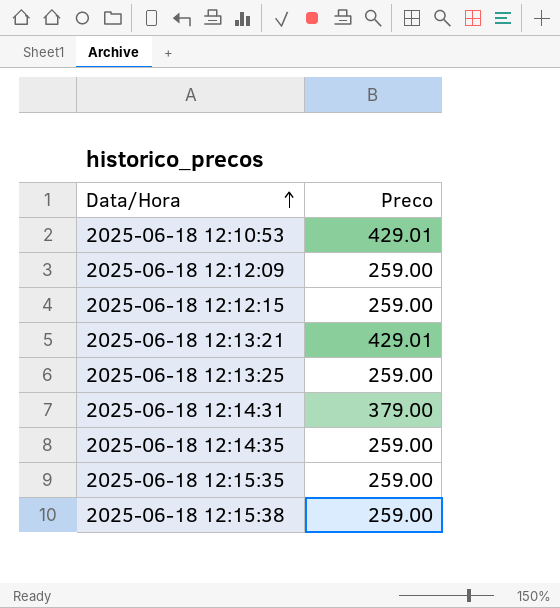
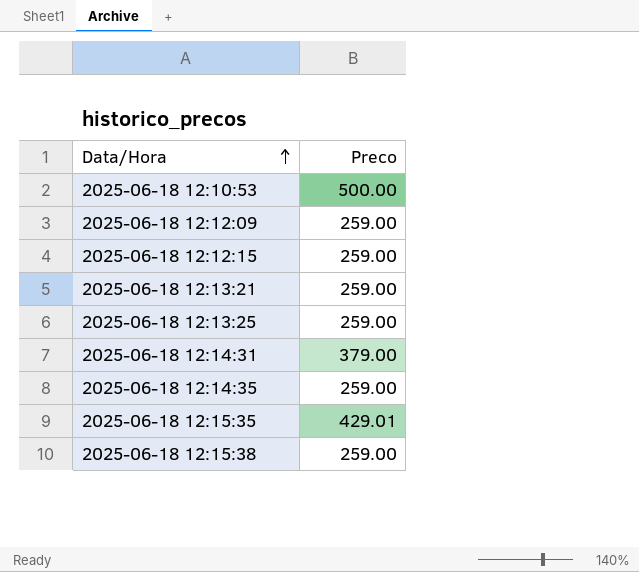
2025-06-18 12:10:53 | Preco: 429.01 -> 500.00
2025-06-18 12:13:21 | Preco: 429.01 -> 259.00
2025-06-18 12:15:35 | Preco: 259.00 -> 429.01

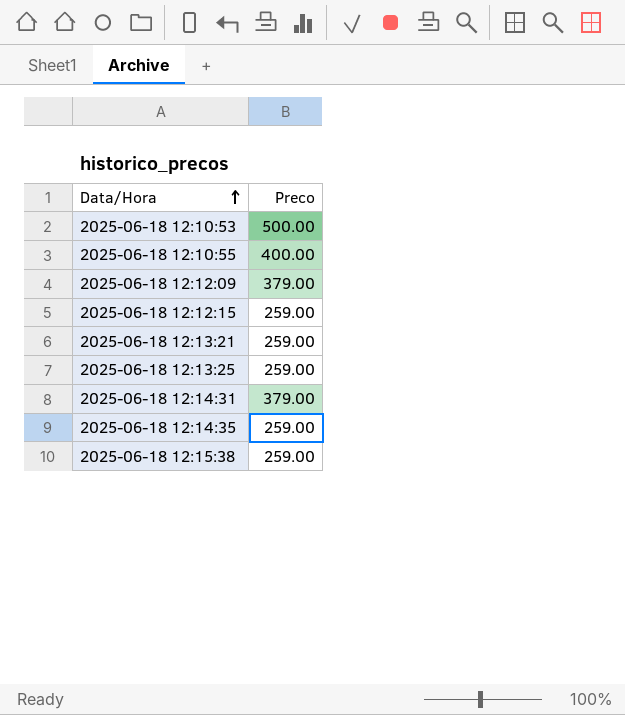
row 2025-06-18 12:15:35: 429.01 -> none
row 2025-06-18 12:10:55: none -> 400.00
2025-06-18 12:12:09 | Preco: 259.00 -> 379.00

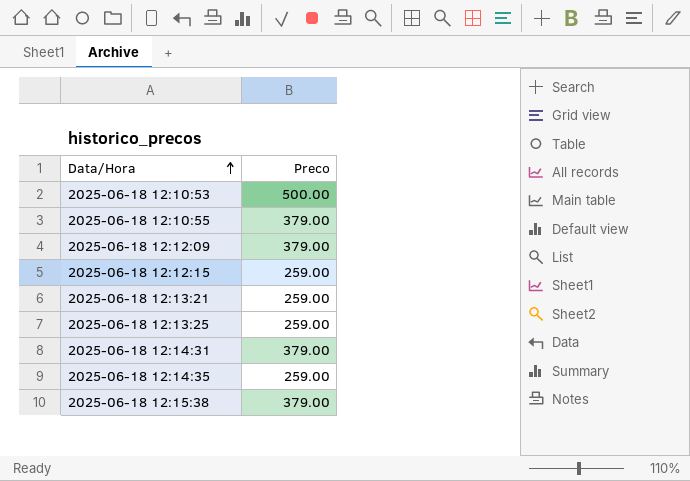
2025-06-18 12:10:55 | Preco: 400.00 -> 379.00
2025-06-18 12:15:38 | Preco: 259.00 -> 379.00

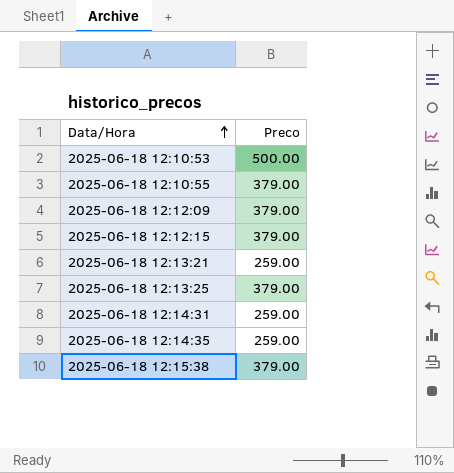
2025-06-18 12:12:15 | Preco: 259.00 -> 379.00
2025-06-18 12:13:25 | Preco: 259.00 -> 379.00
2025-06-18 12:14:31 | Preco: 379.00 -> 259.00

